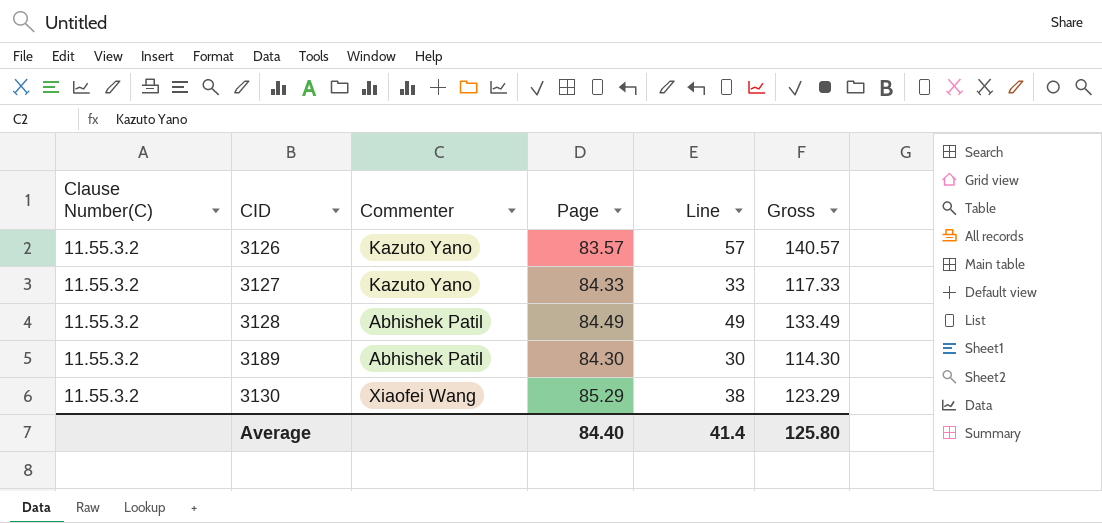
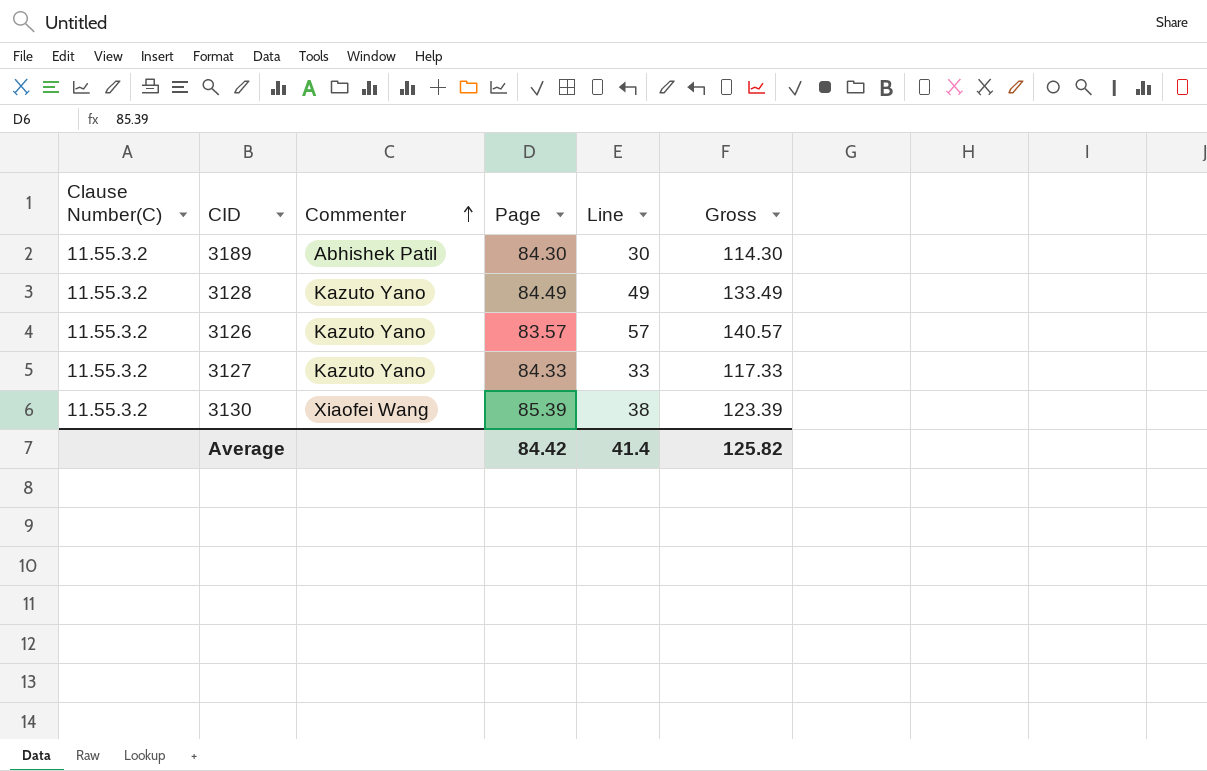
row order: none -> Commenter ascending
3128 | Commenter: Abhishek Patil -> Kazuto Yano
3130 | Page: 85.29 -> 85.39
3130 | Gross: 123.29 -> 123.39
Average | Page: 84.40 -> 84.42
Average | Gross: 125.80 -> 125.82

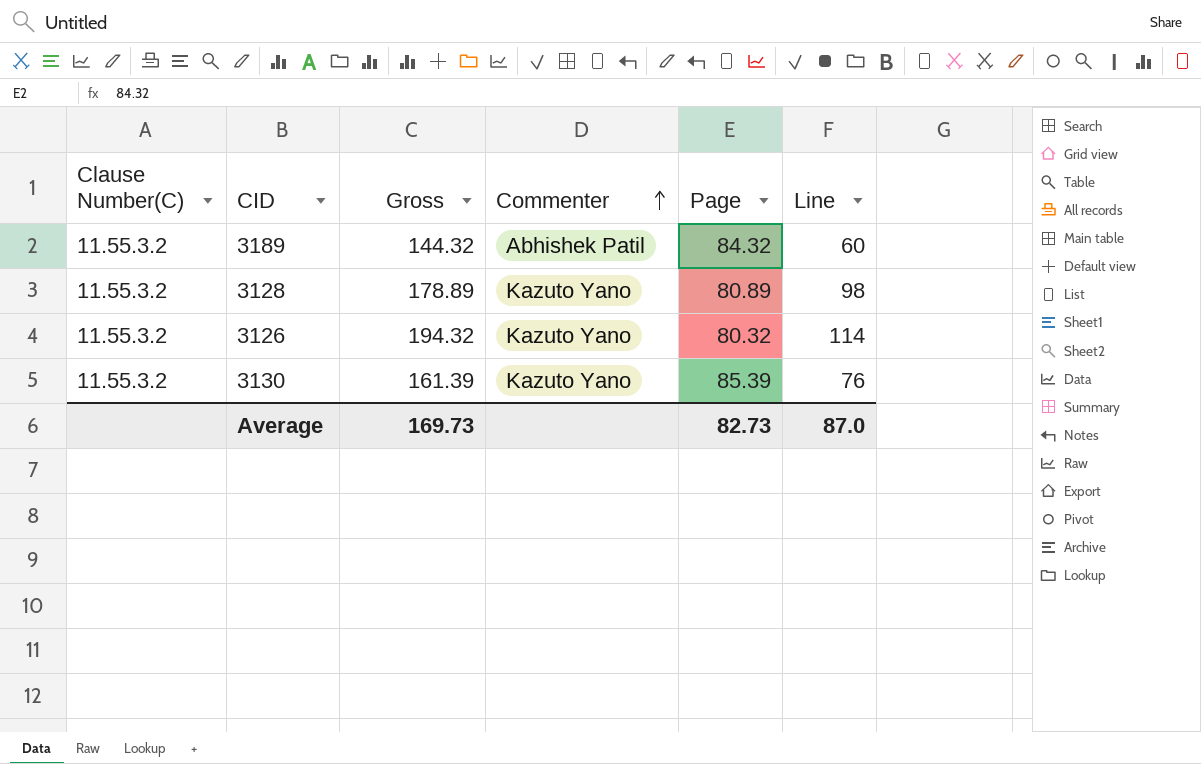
column Gross | position: 6 -> 3
row 3127: 11.55.3.2 | Kazuto Yano | 84.33 | 33 | 117.33 -> none
3189 | Gross: 114.30 -> 144.32
3189 | Page: 84.30 -> 84.32
3189 | Line: 30 -> 60
3128 | Gross: 133.49 -> 178.89
3128 | Page: 84.49 -> 80.89
3128 | Line: 49 -> 98
3126 | Gross: 140.57 -> 194.32
3126 | Page: 83.57 -> 80.32
3126 | Line: 57 -> 114
3130 | Gross: 123.39 -> 161.39
3130 | Commenter: Xiaofei Wang -> Kazuto Yano
3130 | Line: 38 -> 76
Average | Gross: 125.82 -> 169.73
Average | Page: 84.42 -> 82.73
Average | Line: 41.4 -> 87.0

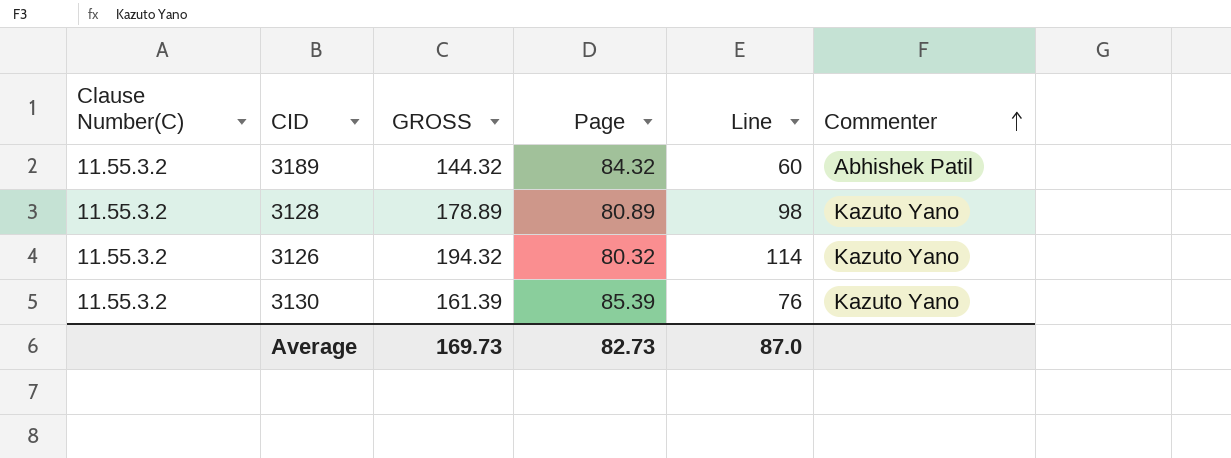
column name: Gross -> GROSS
column Commenter | position: 4 -> 6

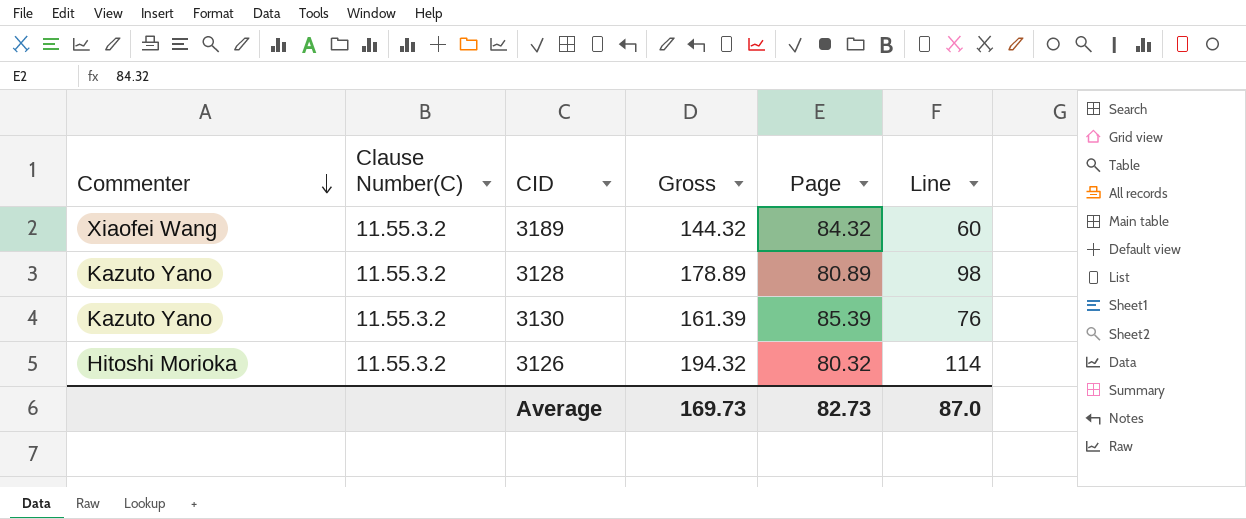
row order: Commenter ascending -> Commenter descending
column Commenter | position: 6 -> 1
column name: GROSS -> Gross
3189 | Commenter: Abhishek Patil -> Xiaofei Wang
3126 | Commenter: Kazuto Yano -> Hitoshi Morioka

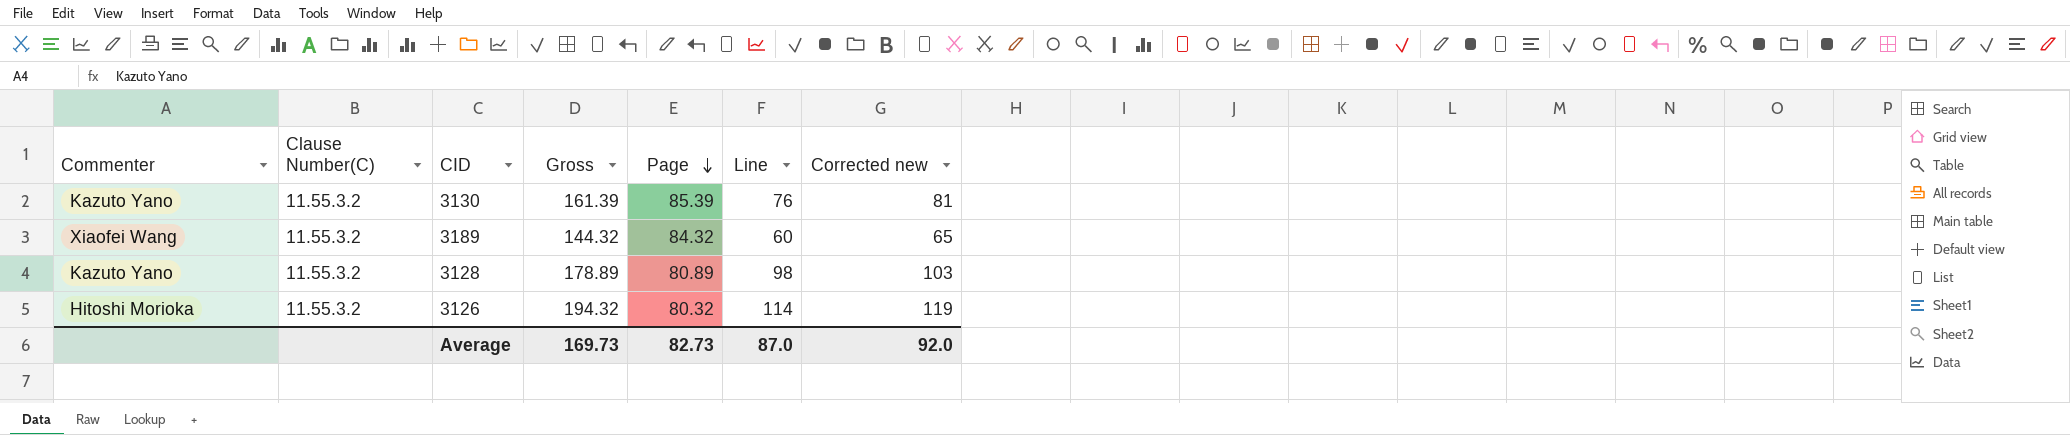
row order: Commenter descending -> Page descending
column Corrected new | formula: none -> [Line] + 5

